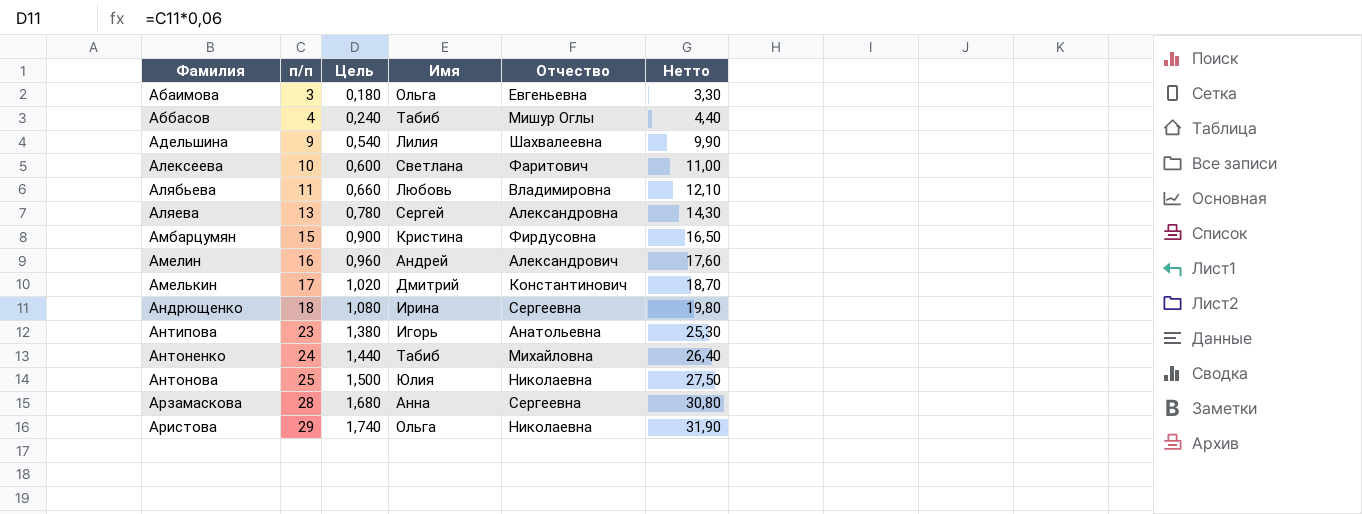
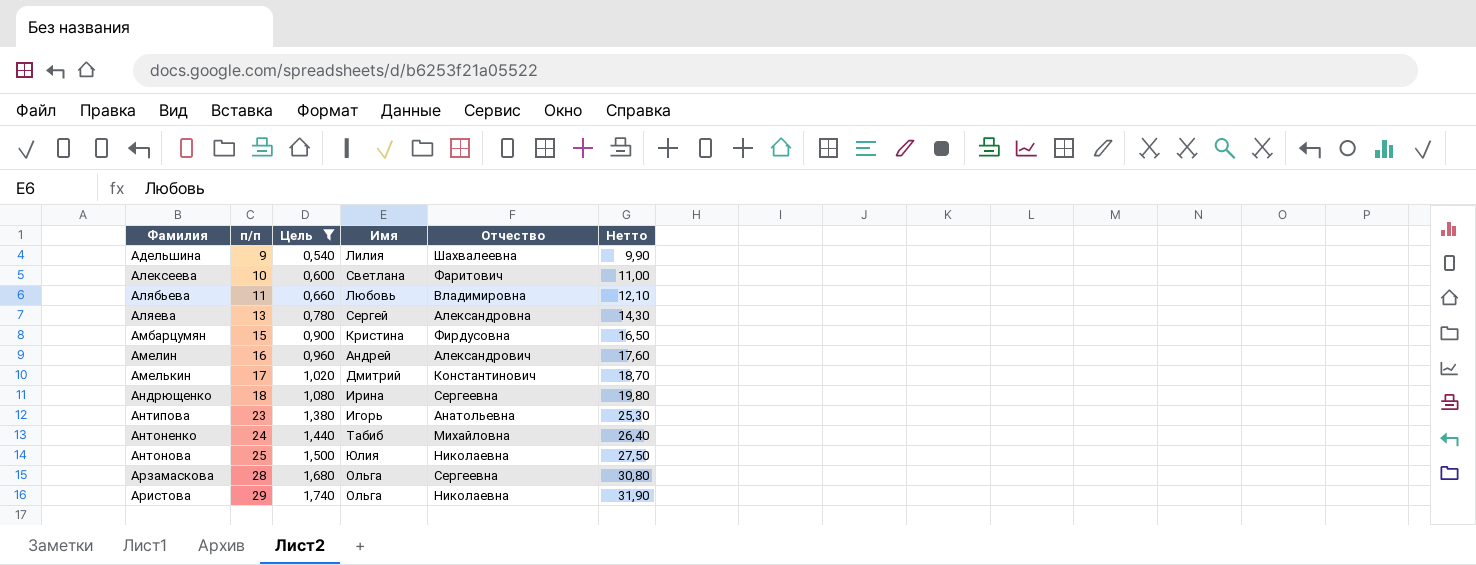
filter: none -> Цель >= 0,540
Арзамаскова | Имя: Анна -> Ольга

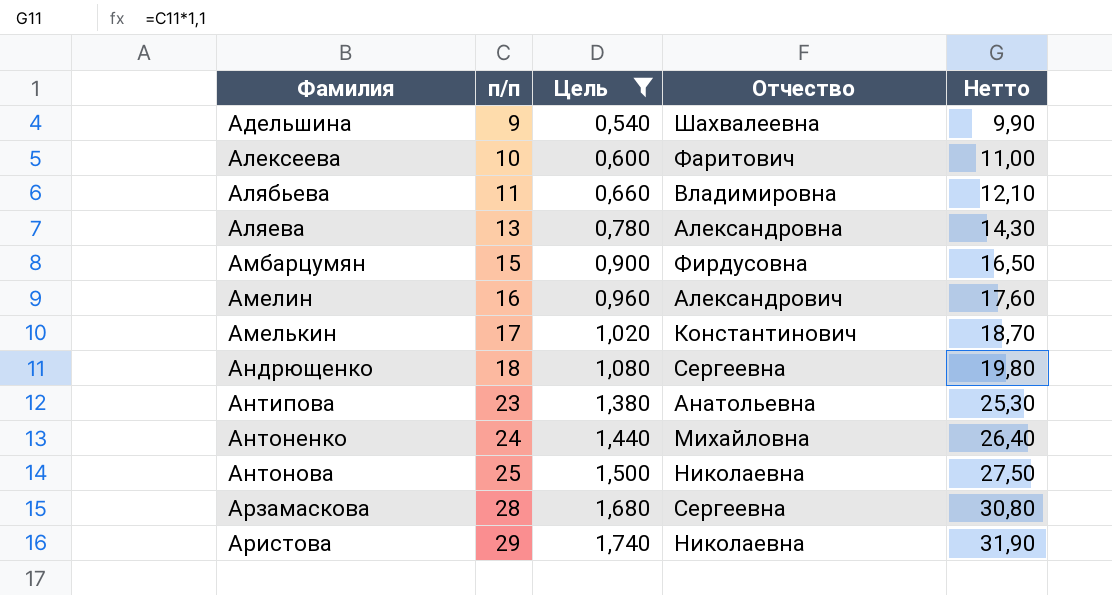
column Имя | position: 4 -> none

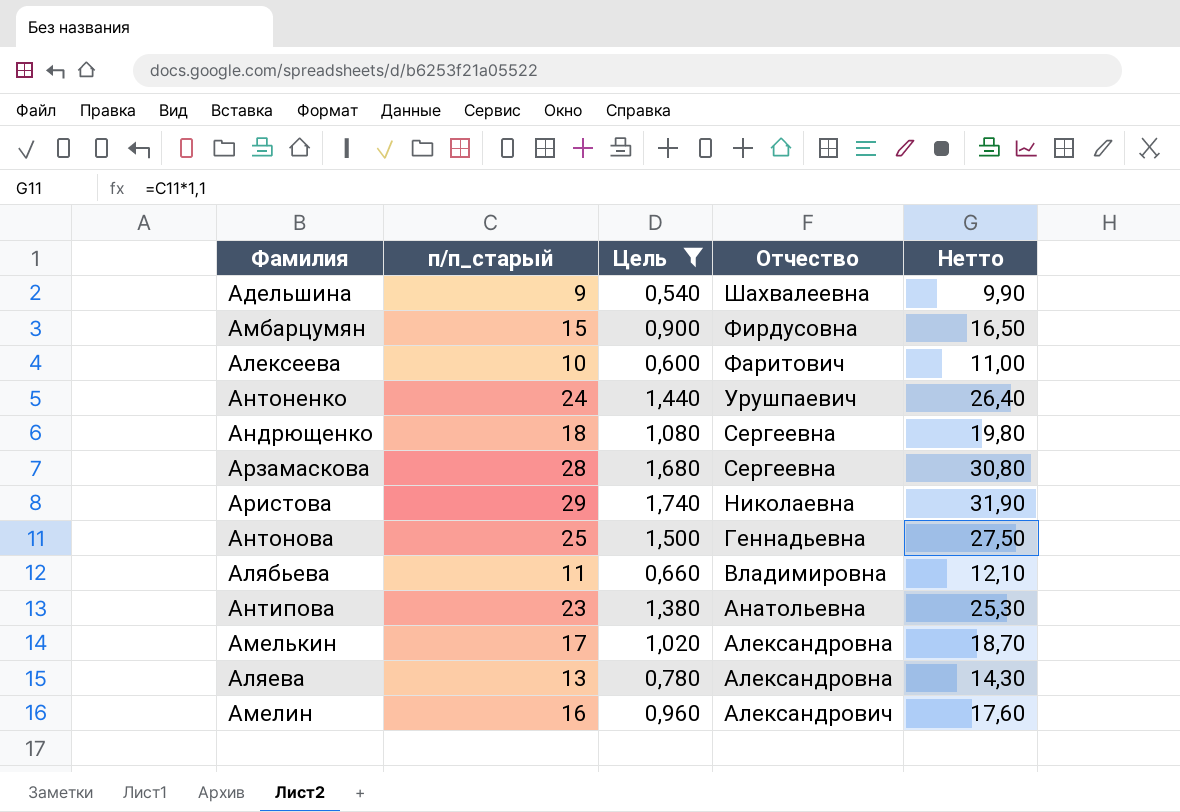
row order: Фамилия ascending -> Отчество descending
column name: п/п -> п/п_старый
Антоненко | Отчество: Михайловна -> Урушпаевич
Антонова | Отчество: Николаевна -> Геннадьевна
Амелькин | Отчество: Константинович -> Александровна

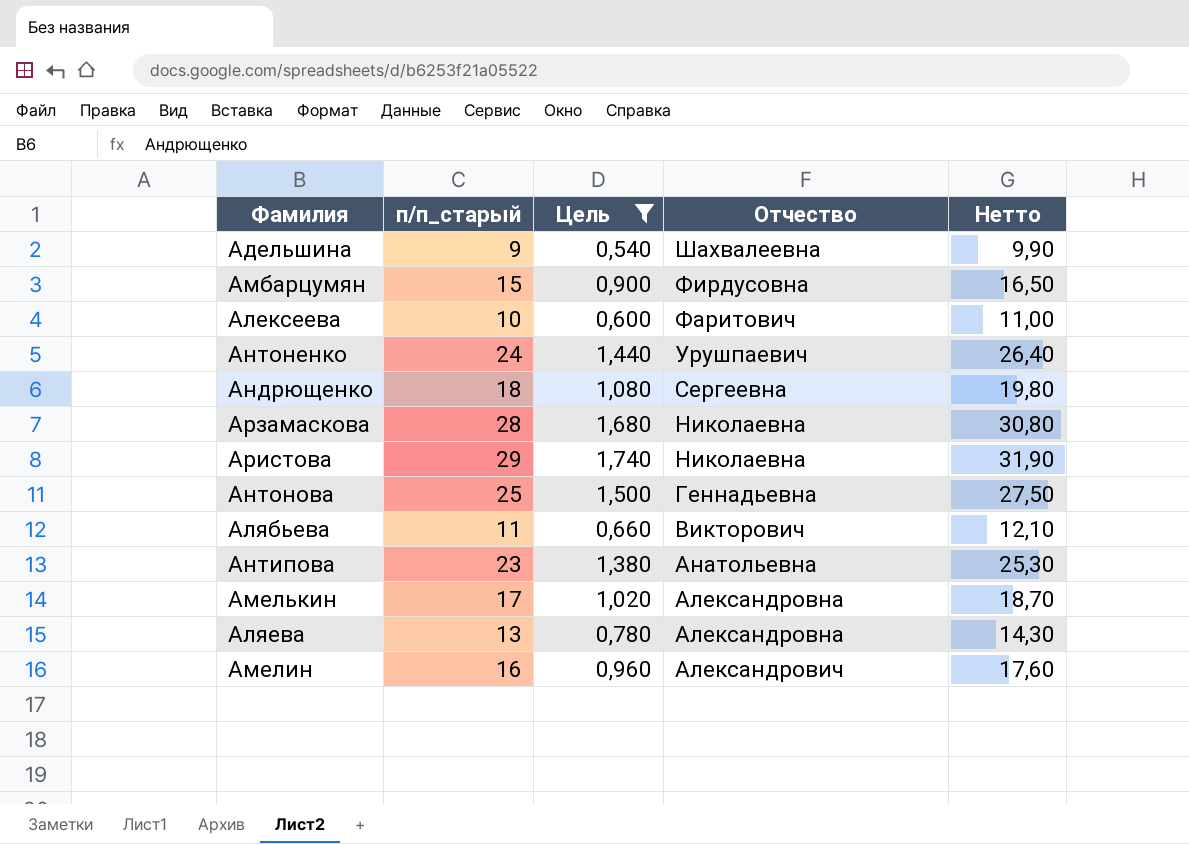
Арзамаскова | Отчество: Сергеевна -> Николаевна
Алябьева | Отчество: Владимировна -> Викторович

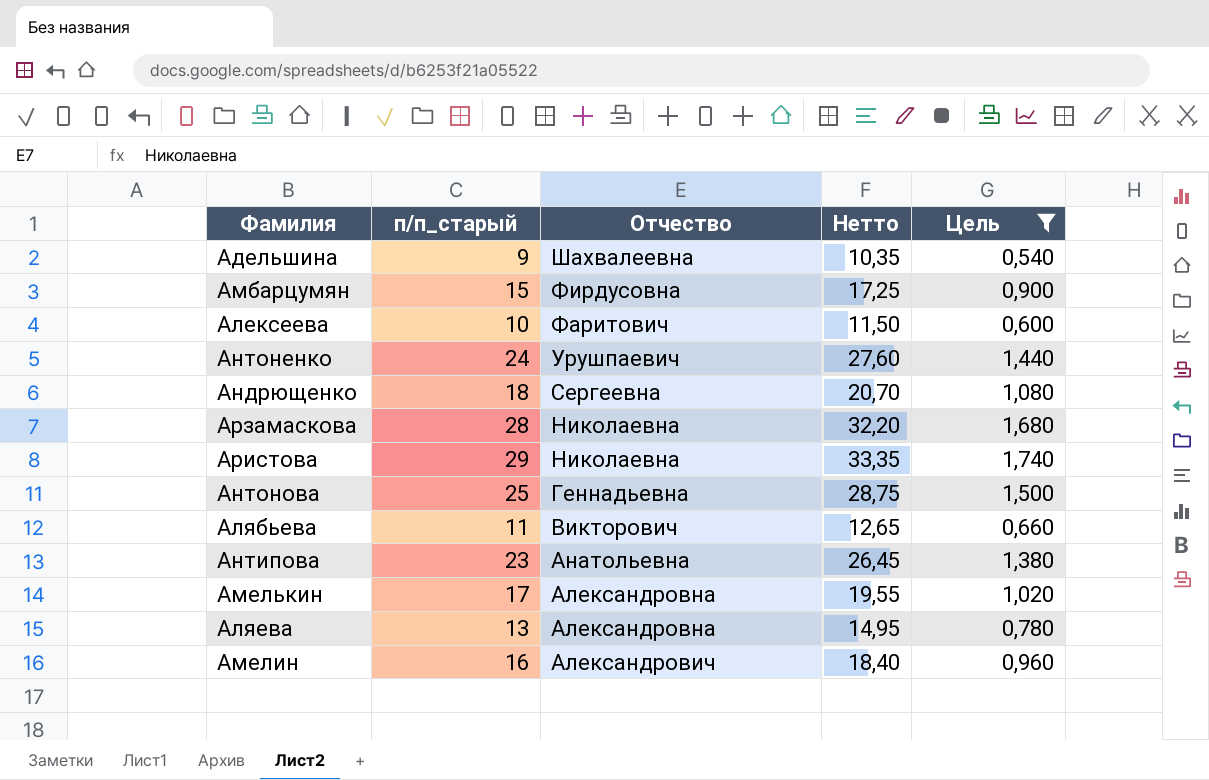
column Нетто | formula: [п/п_старый] * 1,1 -> [п/п_старый] * 1,15
column Цель | position: 3 -> 5

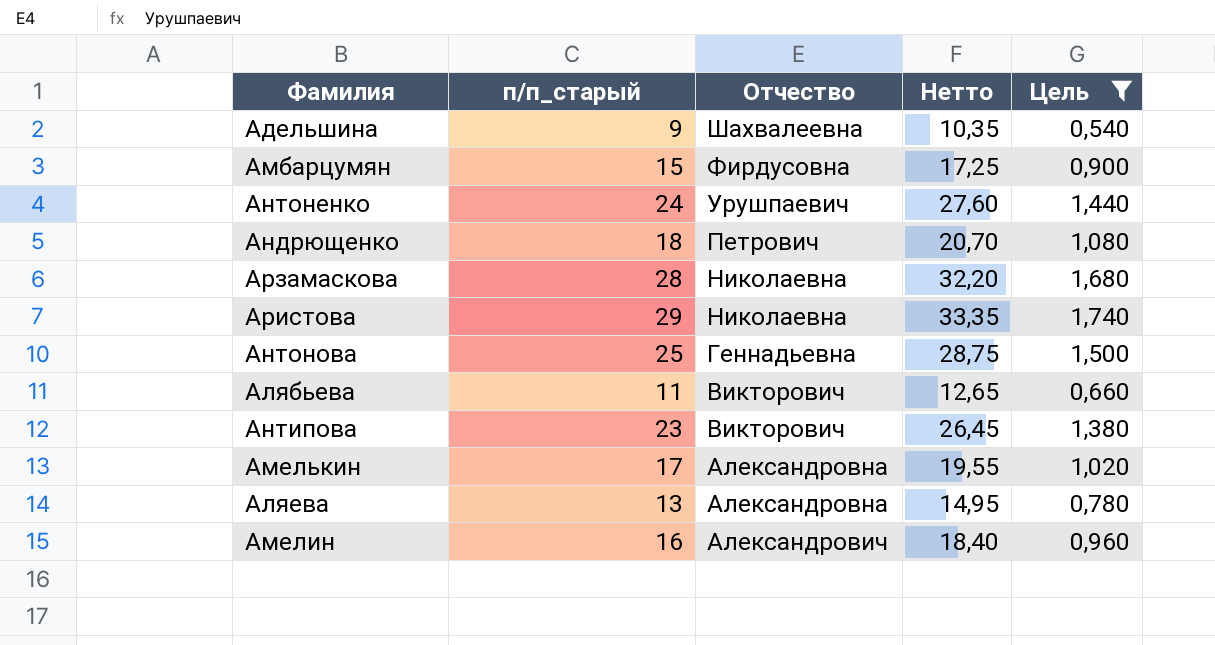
row Алексеева: 10 | Фаритович | 11,50 | 0,600 -> none
Андрющенко | Отчество: Сергеевна -> Петрович
Антипова | Отчество: Анатольевна -> Викторович

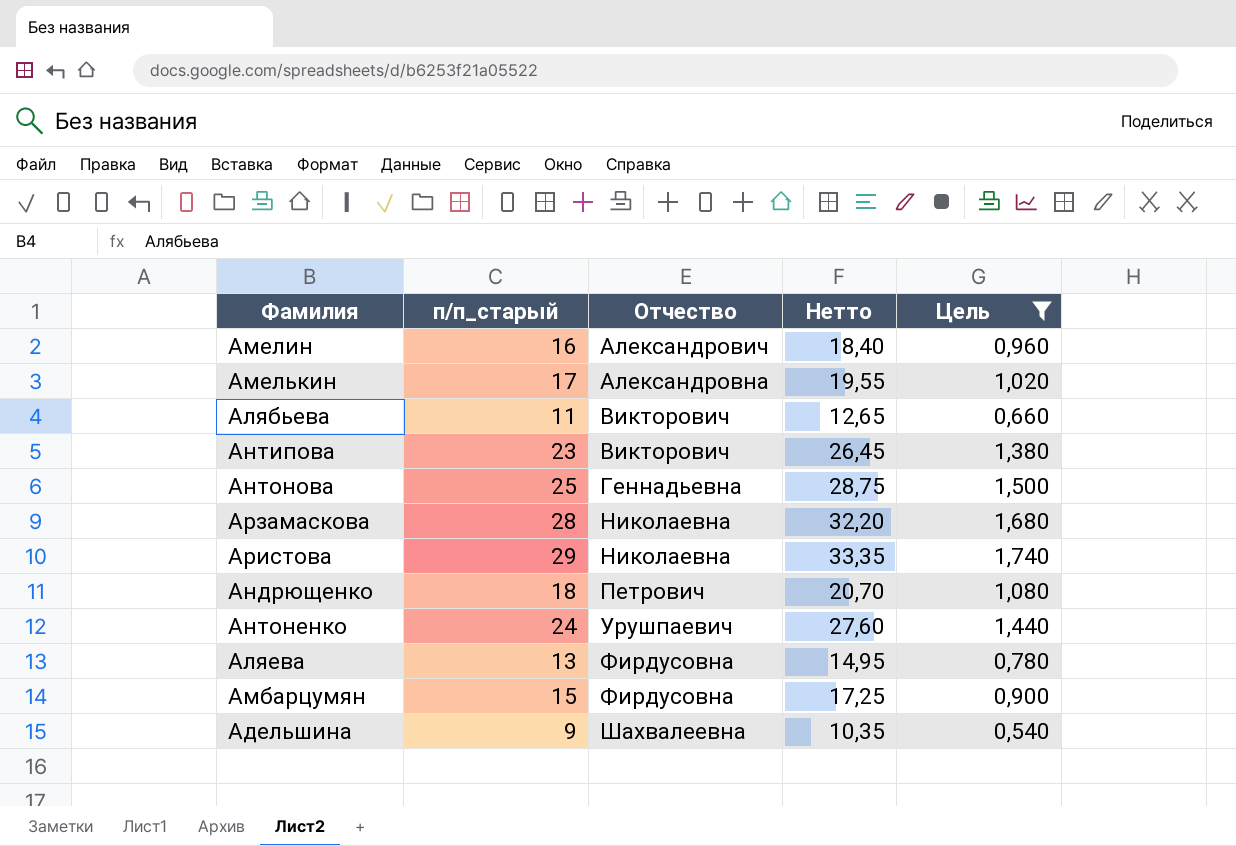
row order: Отчество descending -> Отчество ascending
Аляева | Отчество: Александровна -> Фирдусовна

